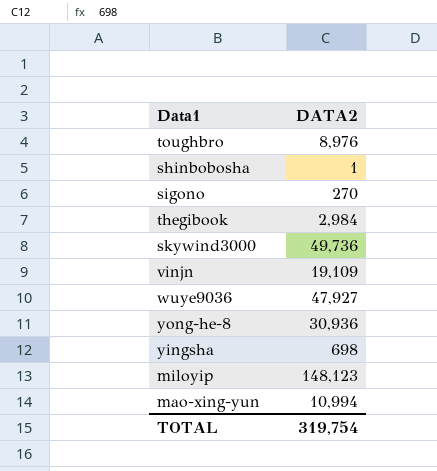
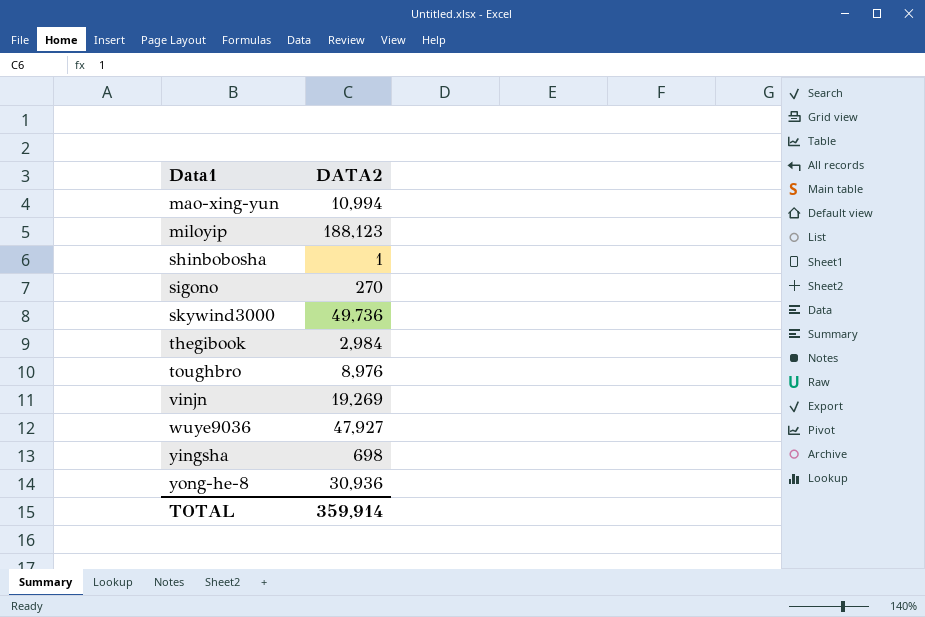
row order: none -> Data1 ascending
miloyip | DATA2: 148,123 -> 188,123
vinjn | DATA2: 19,109 -> 19,269
TOTAL | DATA2: 319,754 -> 359,914

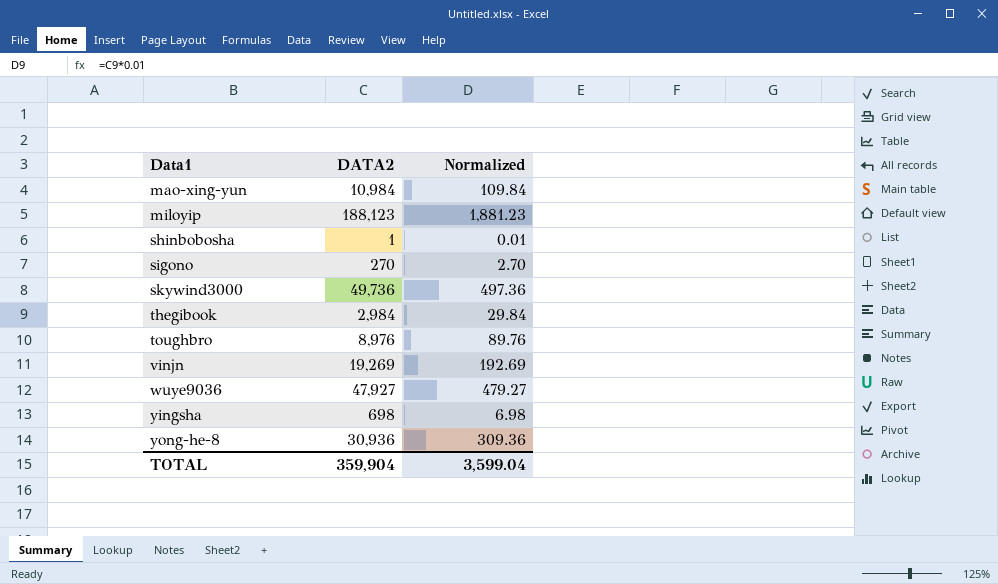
column Normalized | formula: none -> [DATA2] * 0.01
mao-xing-yun | DATA2: 10,994 -> 10,984
TOTAL | DATA2: 359,914 -> 359,904

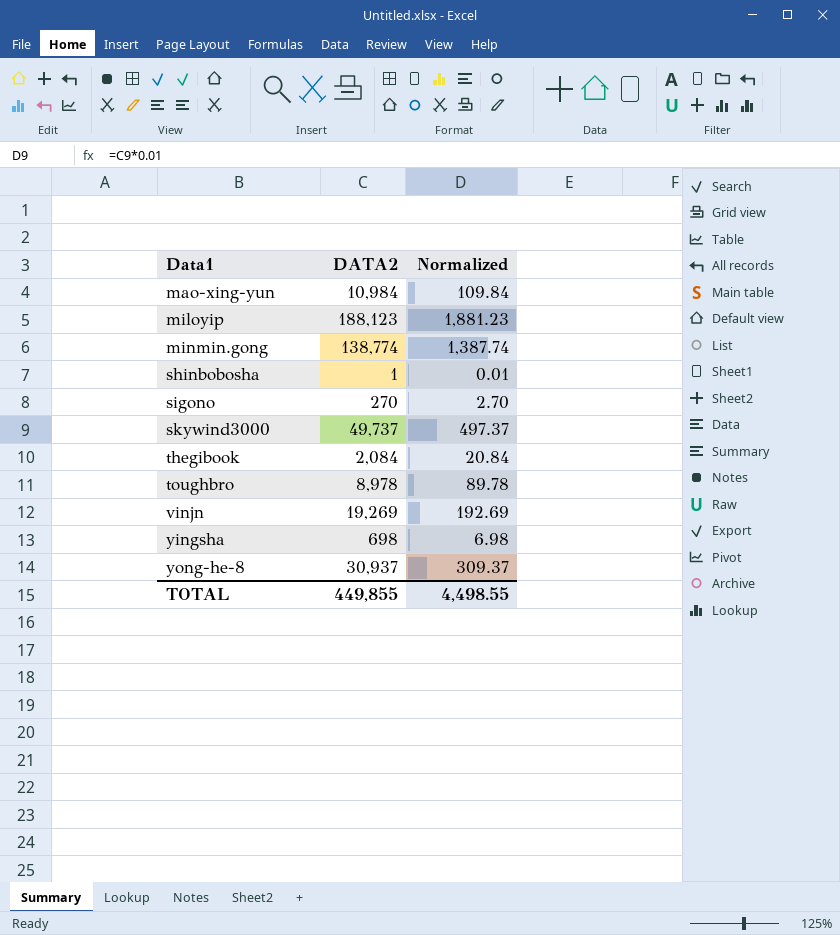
row wuye9036: 47,927 | 479.27 -> none
row minmin.gong: none -> 138,774 | 1,387.74
skywind3000 | DATA2: 49,736 -> 49,737
skywind3000 | Normalized: 497.36 -> 497.37
thegibook | DATA2: 2,984 -> 2,084
thegibook | Normalized: 29.84 -> 20.84
toughbro | DATA2: 8,976 -> 8,978
toughbro | Normalized: 89.76 -> 89.78
yong-he-8 | DATA2: 30,936 -> 30,937
yong-he-8 | Normalized: 309.36 -> 309.37
TOTAL | DATA2: 359,904 -> 449,855
TOTAL | Normalized: 3,599.04 -> 4,498.55

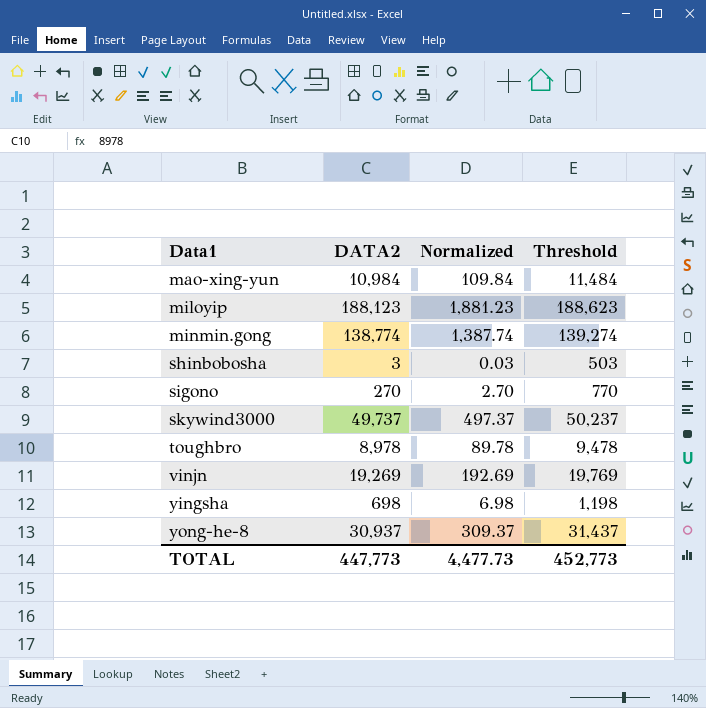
column Threshold | formula: none -> [DATA2] + 500
row thegibook: 2,084 | 20.84 -> none
shinbobosha | DATA2: 1 -> 3
shinbobosha | Normalized: 0.01 -> 0.03
TOTAL | DATA2: 449,855 -> 447,773
TOTAL | Normalized: 4,498.55 -> 4,477.73

